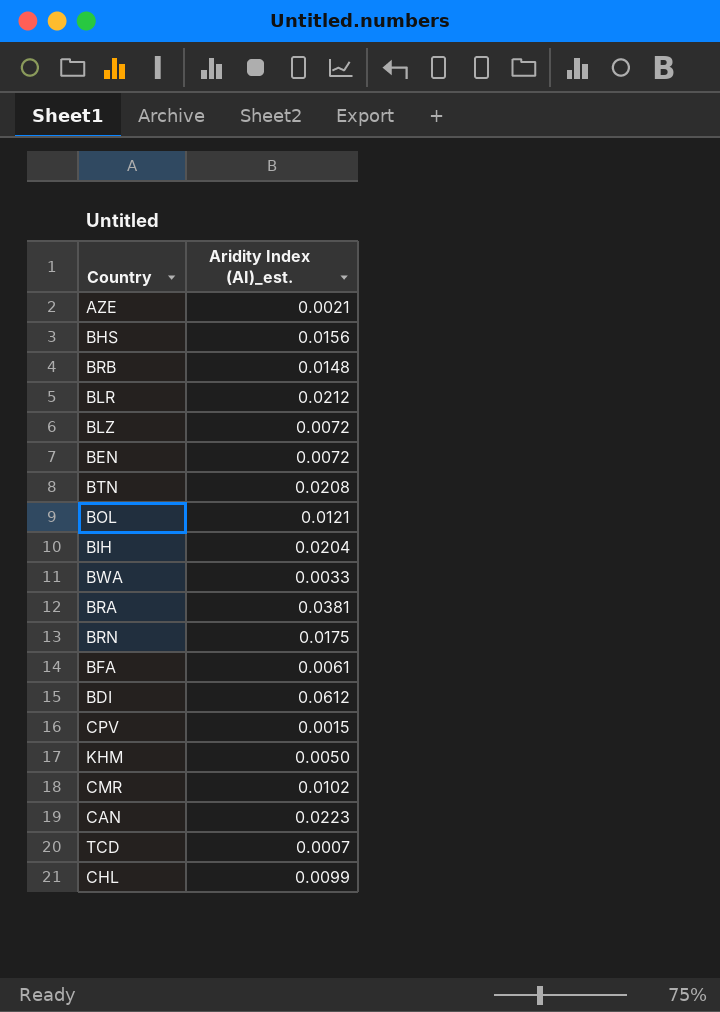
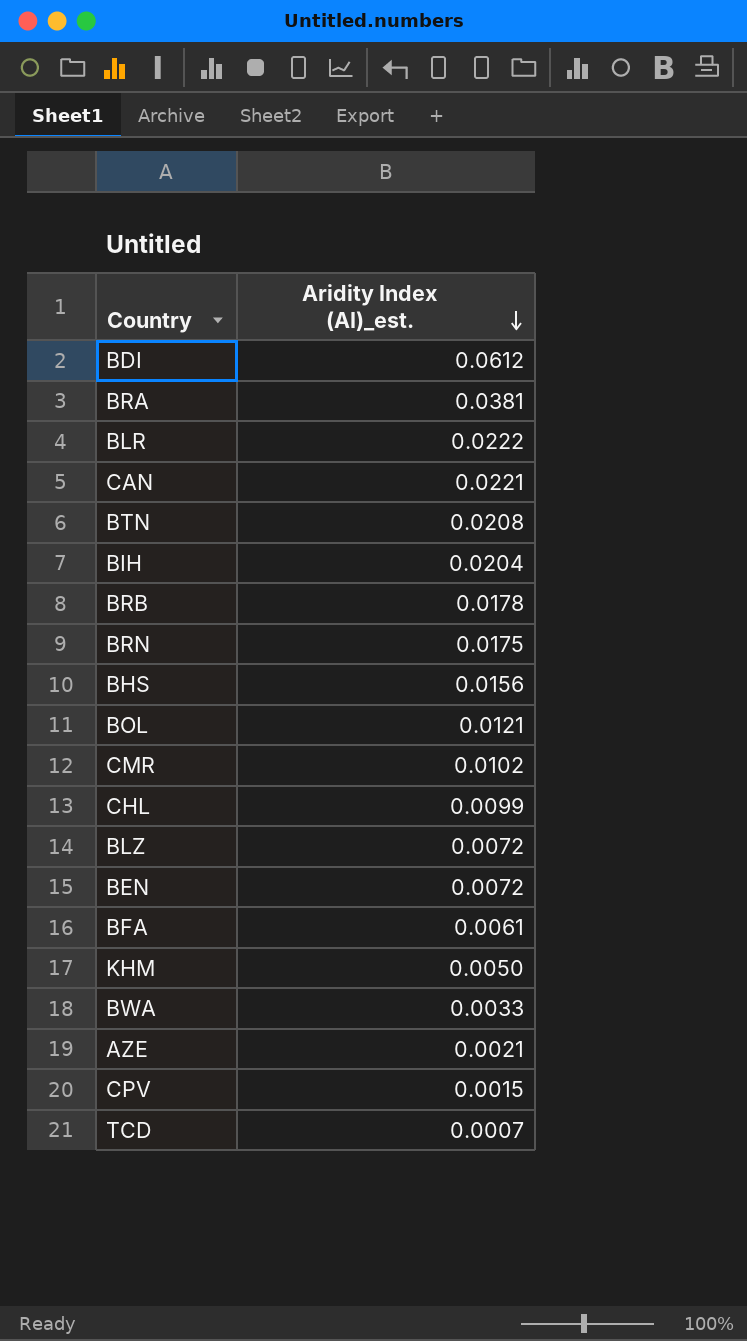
row order: none -> Aridity Index (AI)_est. descending
BLR | Aridity Index (AI)_est.: 0.0212 -> 0.0222
CAN | Aridity Index (AI)_est.: 0.0223 -> 0.0221
BRB | Aridity Index (AI)_est.: 0.0148 -> 0.0178

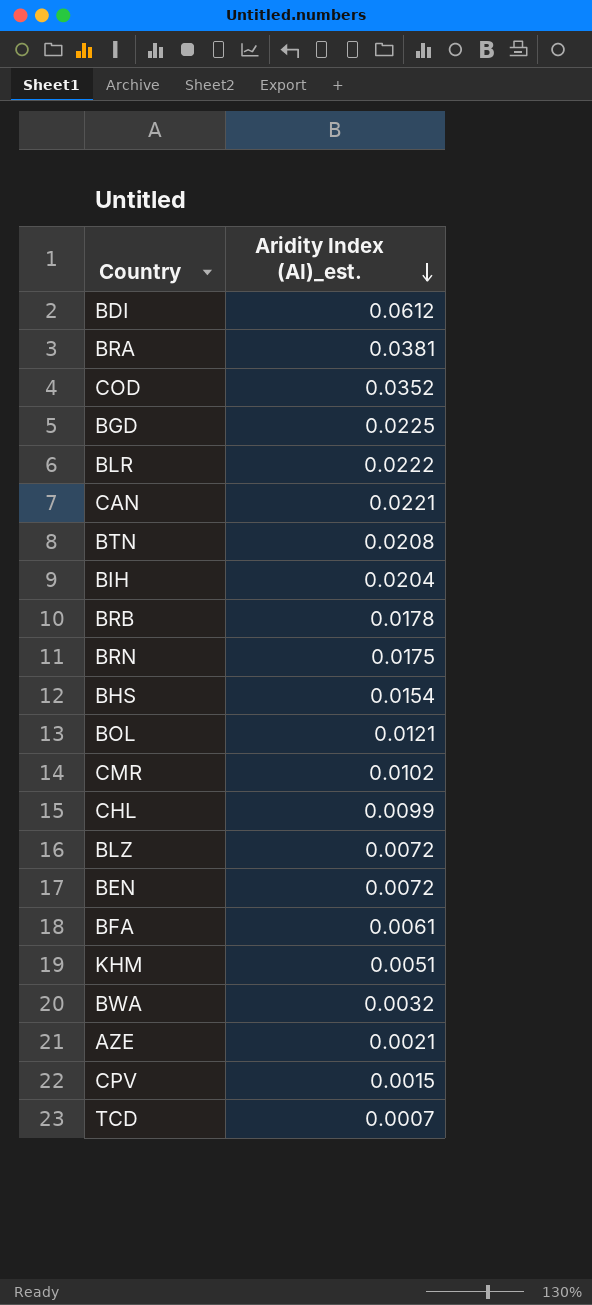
row COD: none -> 0.0352
row BGD: none -> 0.0225
BHS | Aridity Index (AI)_est.: 0.0156 -> 0.0154
KHM | Aridity Index (AI)_est.: 0.0050 -> 0.0051
BWA | Aridity Index (AI)_est.: 0.0033 -> 0.0032

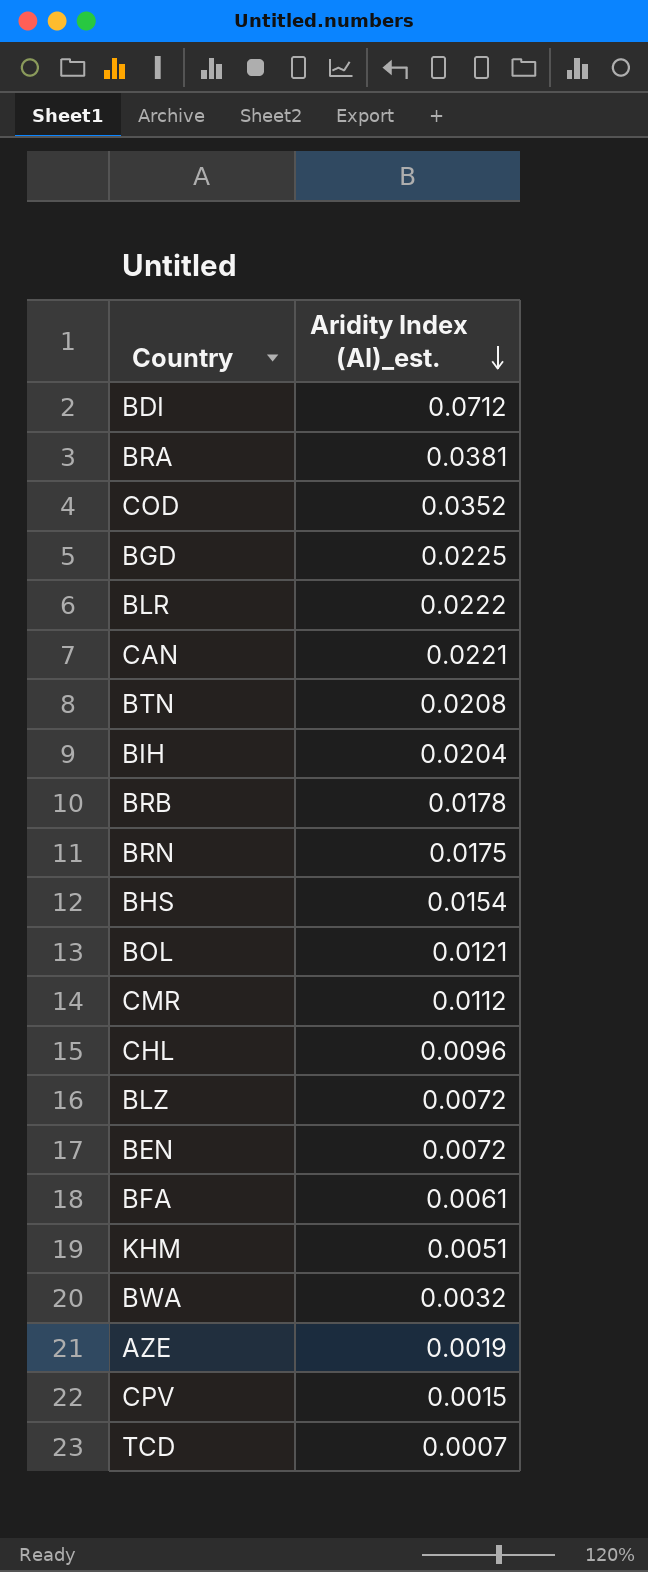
BDI | Aridity Index (AI)_est.: 0.0612 -> 0.0712
CMR | Aridity Index (AI)_est.: 0.0102 -> 0.0112
CHL | Aridity Index (AI)_est.: 0.0099 -> 0.0096
AZE | Aridity Index (AI)_est.: 0.0021 -> 0.0019

